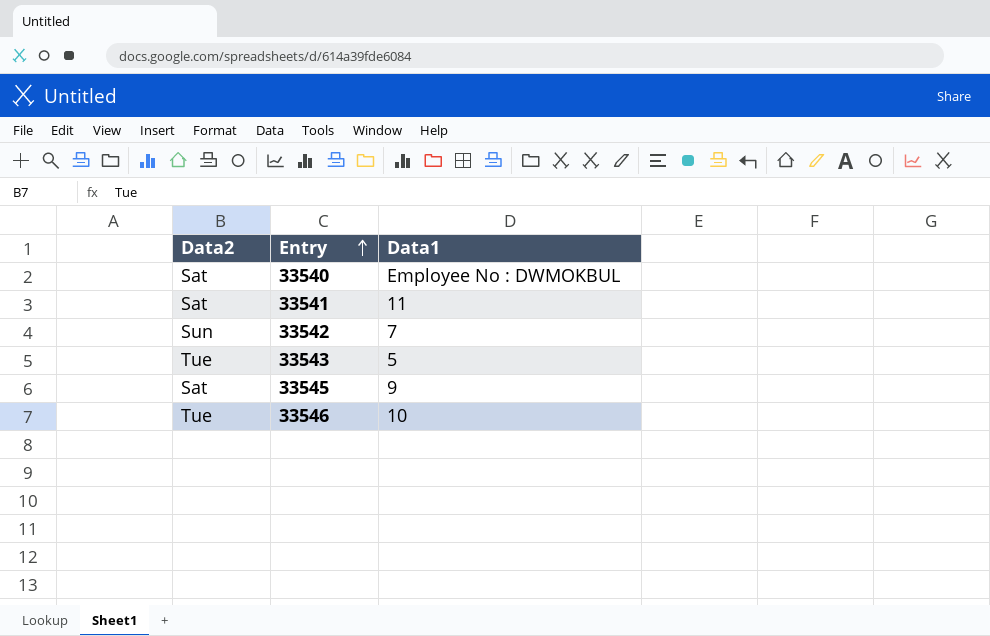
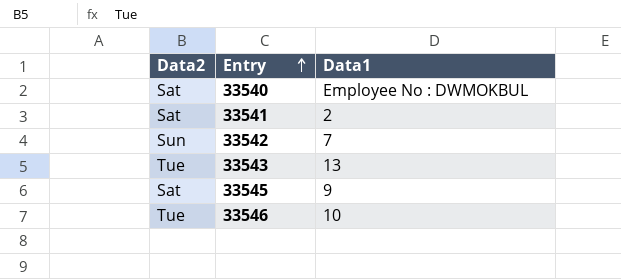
33541 | Data1: 11 -> 2
33543 | Data1: 5 -> 13

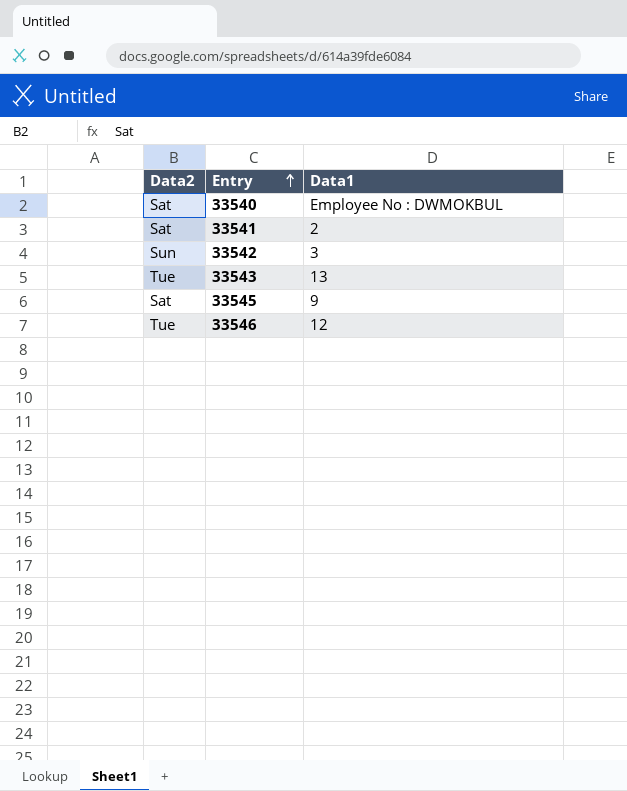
33542 | Data1: 7 -> 3
33546 | Data1: 10 -> 12

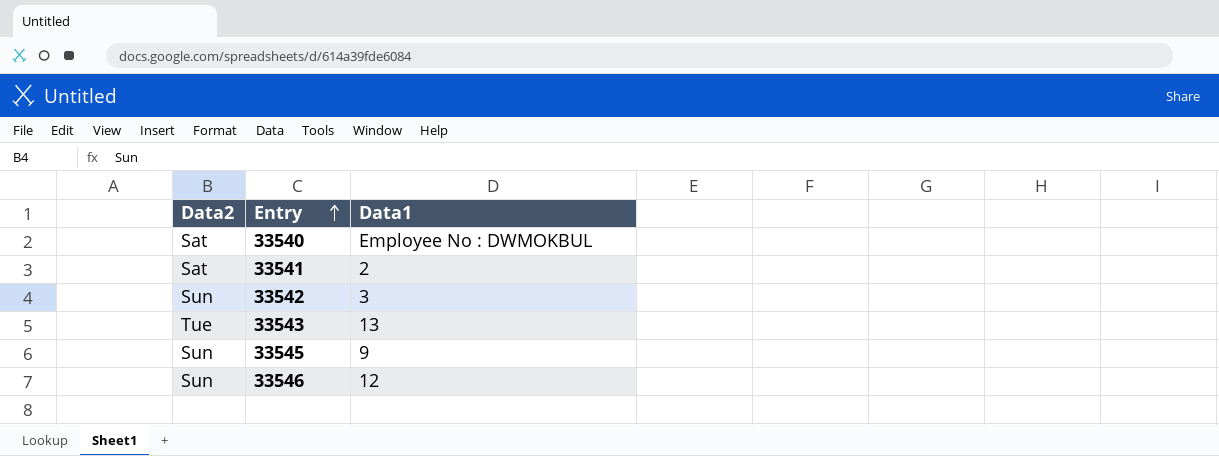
33545 | Data2: Sat -> Sun
33546 | Data2: Tue -> Sun

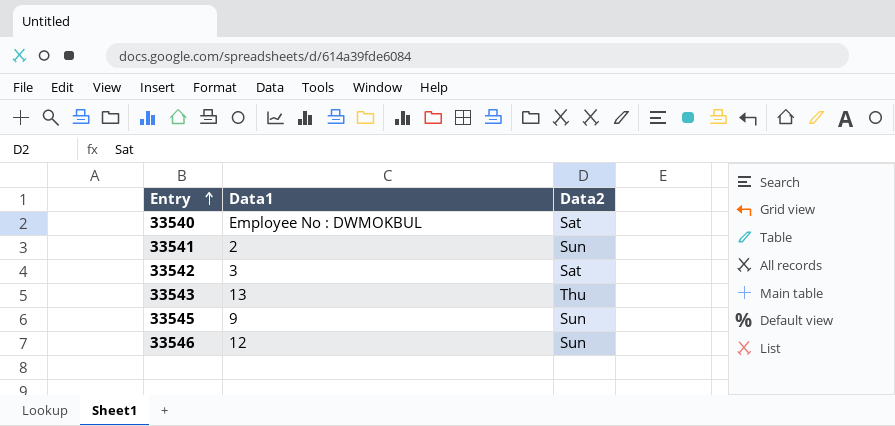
column Data2 | position: 1 -> 3
33541 | Data2: Sat -> Sun
33542 | Data2: Sun -> Sat
33543 | Data2: Tue -> Thu

